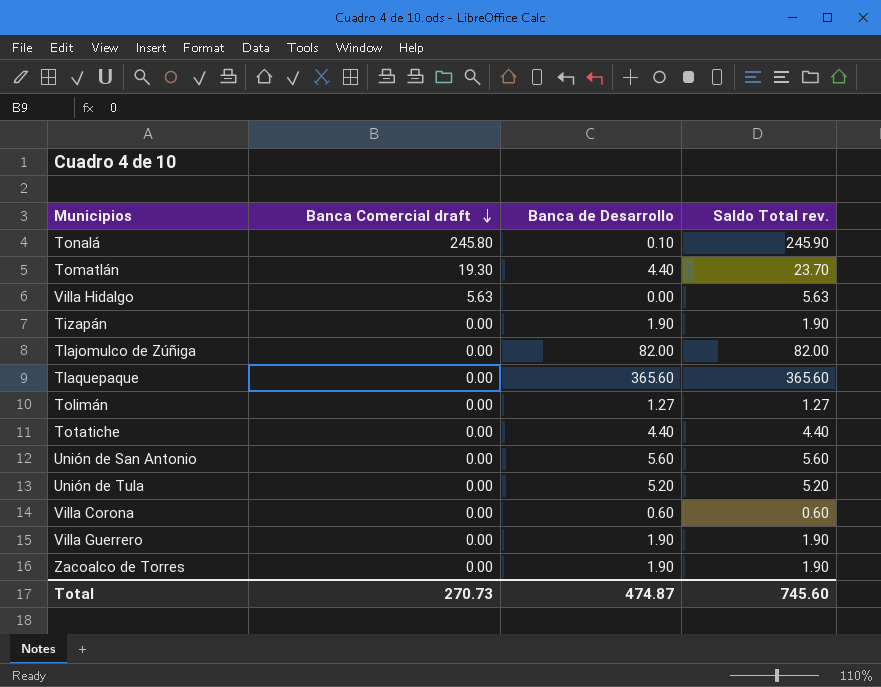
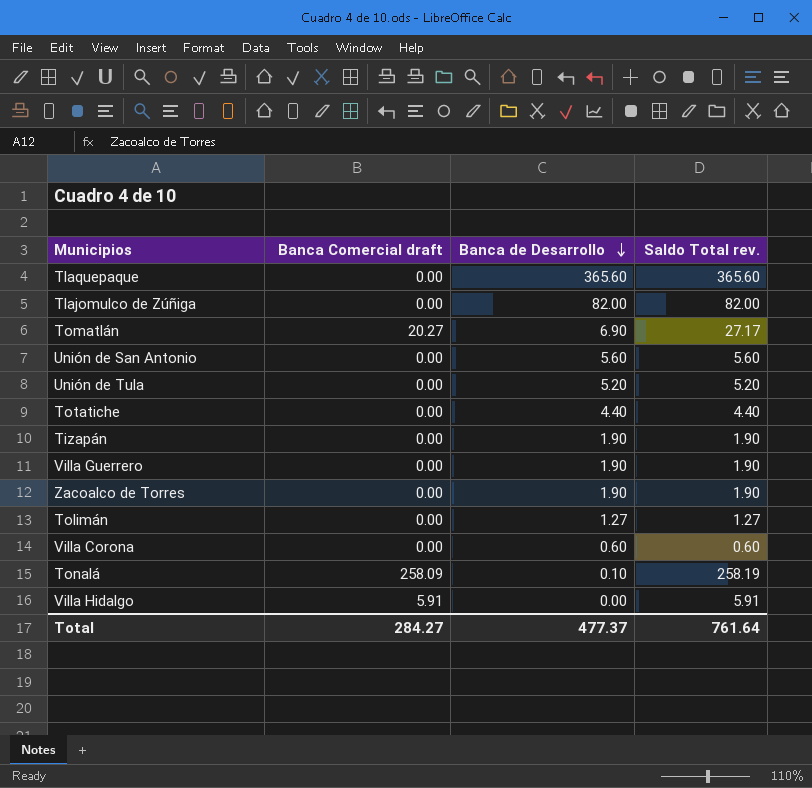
row order: Banca Comercial draft descending -> Banca de Desarrollo descending
Tomatlán | Banca Comercial draft: 19.30 -> 20.27
Tomatlán | Banca de Desarrollo: 4.40 -> 6.90
Tomatlán | Saldo Total rev.: 23.70 -> 27.17
Tonalá | Banca Comercial draft: 245.80 -> 258.09
Tonalá | Saldo Total rev.: 245.90 -> 258.19
Villa Hidalgo | Banca Comercial draft: 5.63 -> 5.91
Villa Hidalgo | Saldo Total rev.: 5.63 -> 5.91
Total | Banca Comercial draft: 270.73 -> 284.27
Total | Banca de Desarrollo: 474.87 -> 477.37
Total | Saldo Total rev.: 745.60 -> 761.64

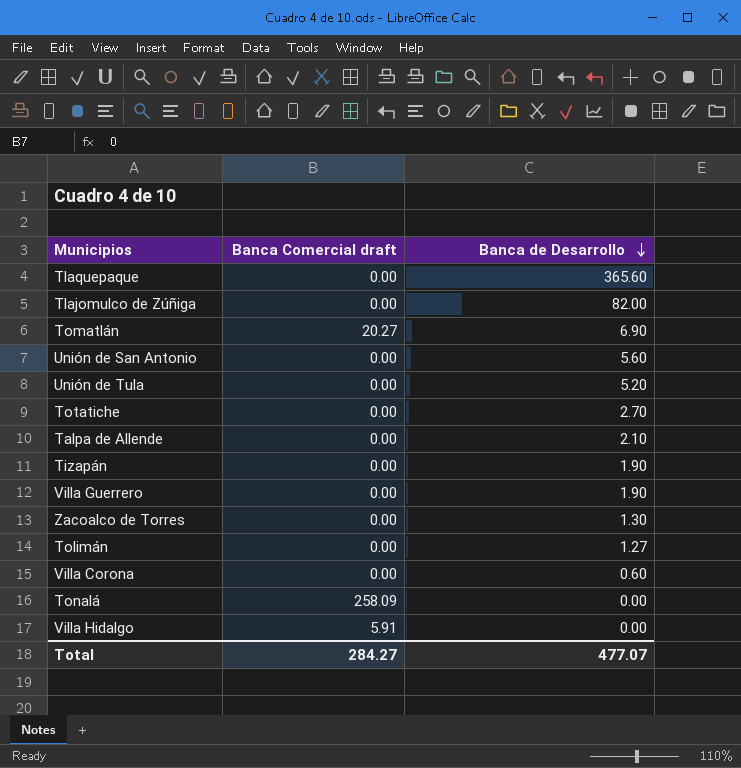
column Saldo Total rev. | formula: [Banca Comercial draft] + [Banca de Desarrollo] -> none
Totatiche | Banca de Desarrollo: 4.40 -> 2.70
row Talpa de Allende: none -> 0.00 | 2.10
Zacoalco de Torres | Banca de Desarrollo: 1.90 -> 1.30
Tonalá | Banca de Desarrollo: 0.10 -> 0.00
Total | Banca de Desarrollo: 477.37 -> 477.07

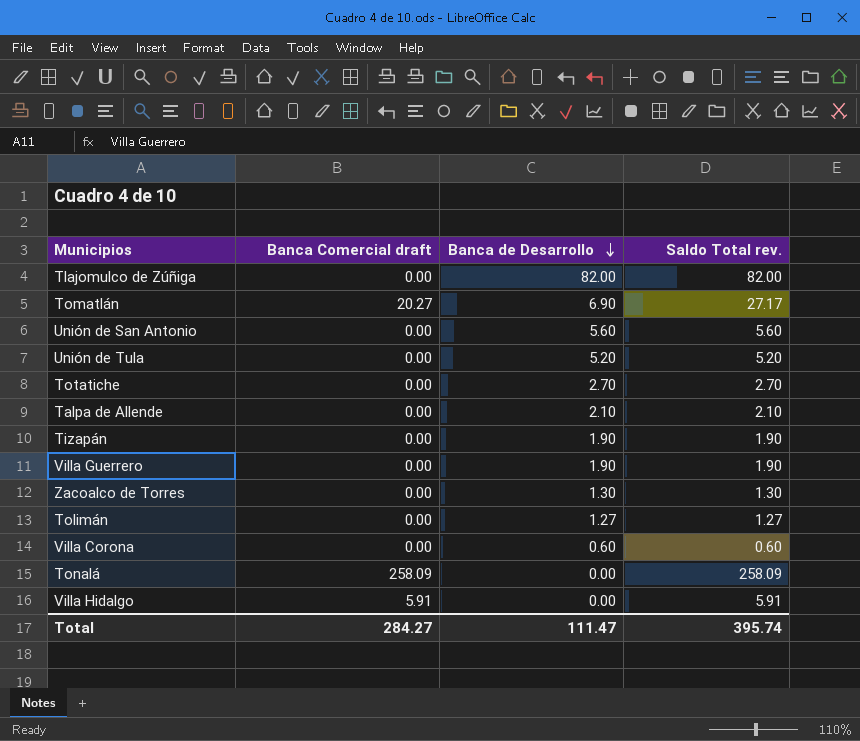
column Saldo Total rev. | formula: none -> [Banca Comercial draft] + [Banca de Desarrollo]
row Tlaquepaque: 0.00 | 365.60 -> none
Total | Banca de Desarrollo: 477.07 -> 111.47

